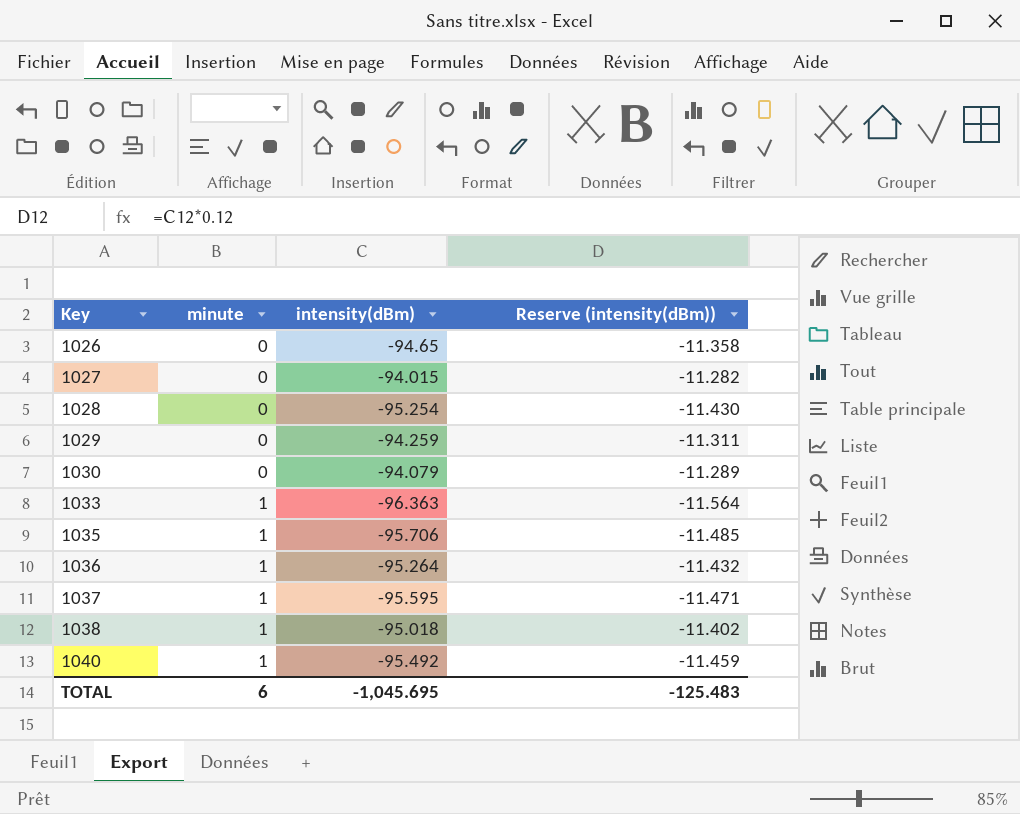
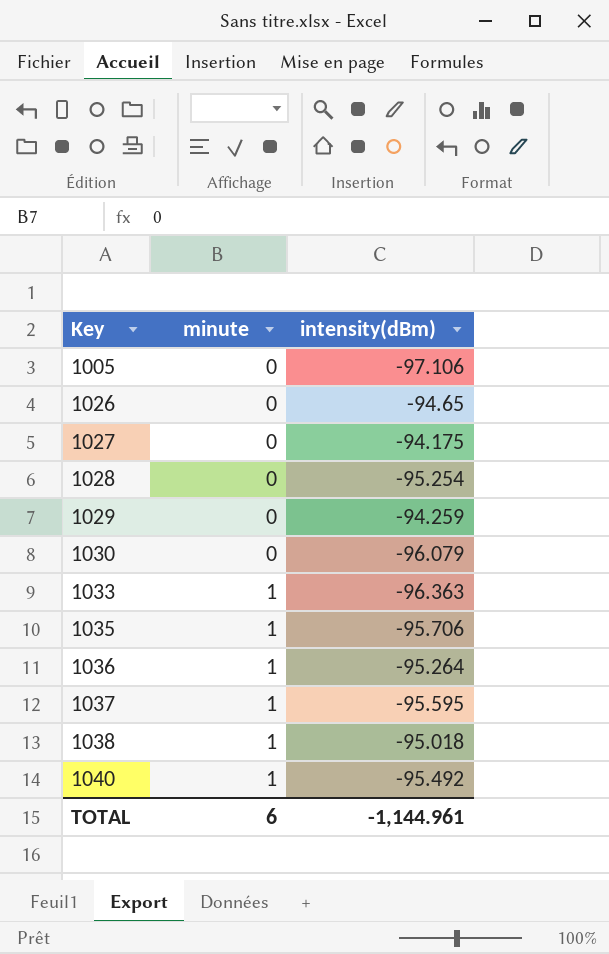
column Reserve (intensity(dBm)) | formula: [intensity(dBm)] * 0.12 -> none
row 1005: none -> 0 | -97.106
1027 | intensity(dBm): -94.015 -> -94.175
1030 | intensity(dBm): -94.079 -> -96.079
TOTAL | intensity(dBm): -1,045.695 -> -1,144.961

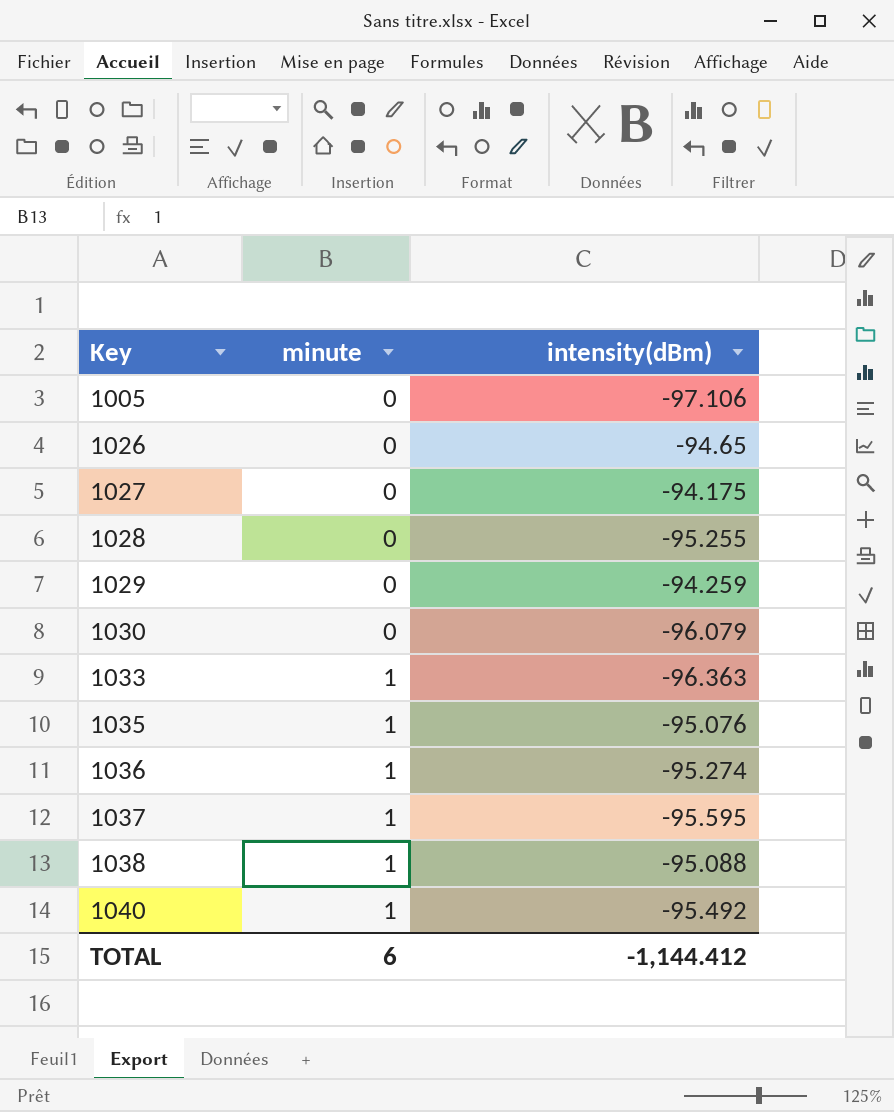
1028 | intensity(dBm): -95.254 -> -95.255
1035 | intensity(dBm): -95.706 -> -95.076
1036 | intensity(dBm): -95.264 -> -95.274
1038 | intensity(dBm): -95.018 -> -95.088
TOTAL | intensity(dBm): -1,144.961 -> -1,144.412

